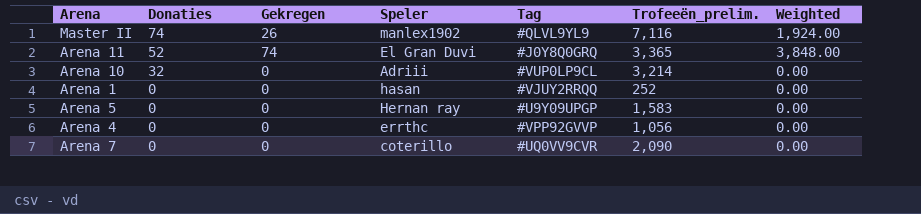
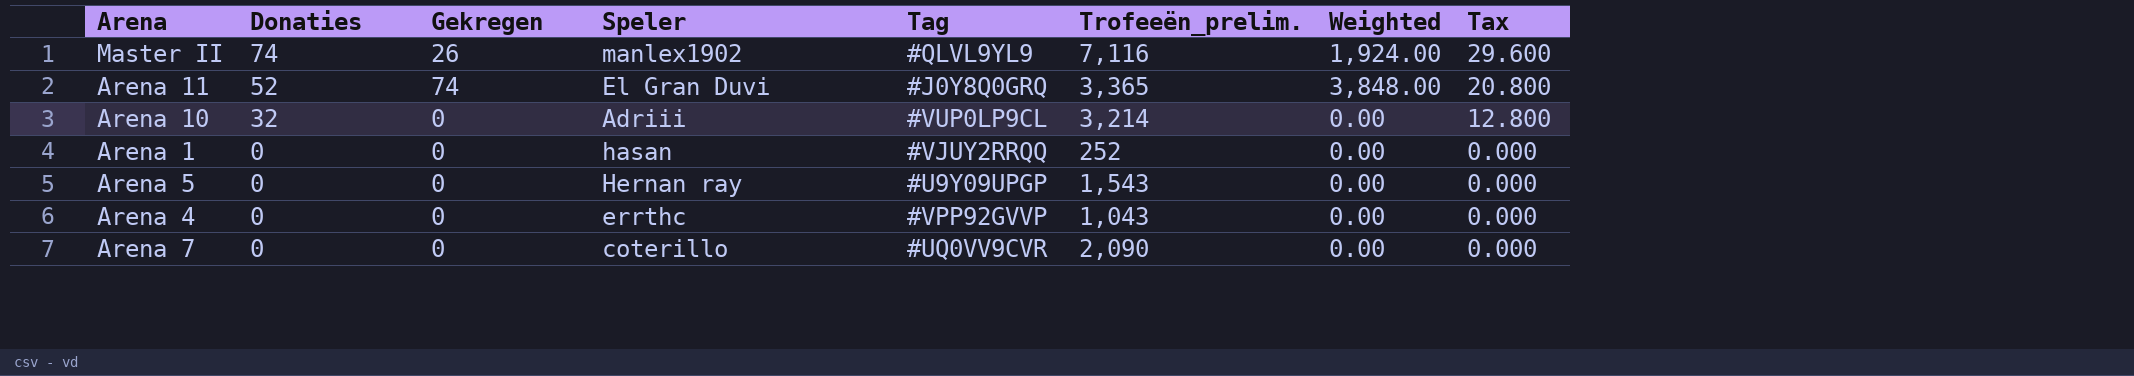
column Tax | formula: none -> [Donaties] * 0.4
Arena 5 | Trofeeën_prelim.: 1,583 -> 1,543
Arena 4 | Trofeeën_prelim.: 1,056 -> 1,043

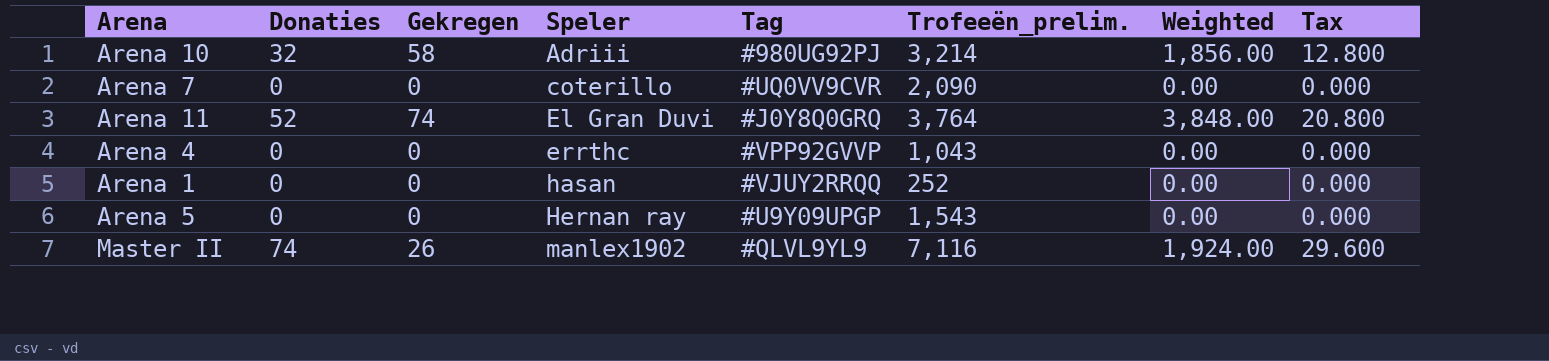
row order: Donaties descending -> Speler ascending
Arena 10 | Gekregen: 0 -> 58
Arena 10 | Tag: #VUP0LP9CL -> #980UG92PJ
Arena 10 | Weighted: 0.00 -> 1,856.00
Arena 11 | Trofeeën_prelim.: 3,365 -> 3,764

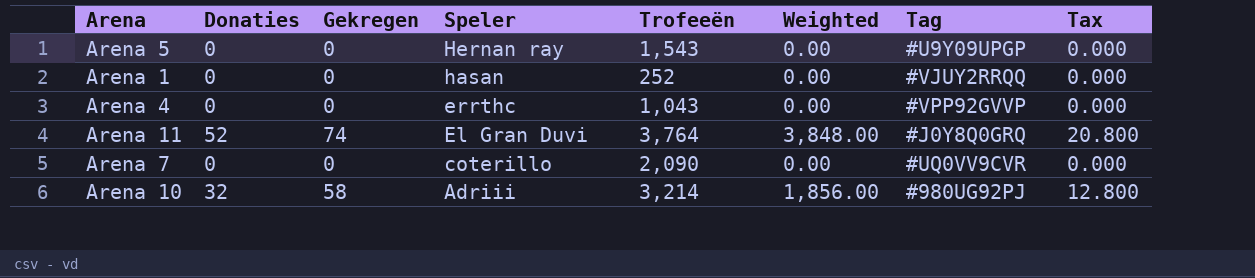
row order: Speler ascending -> Speler descending
column name: Trofeeën_prelim. -> Trofeeën
column Tag | position: 5 -> 7
row Master II: 74 | 26 | manlex1902 | #QLVL9YL9 | 7,116 | 1,924.00 | 29.600 -> none

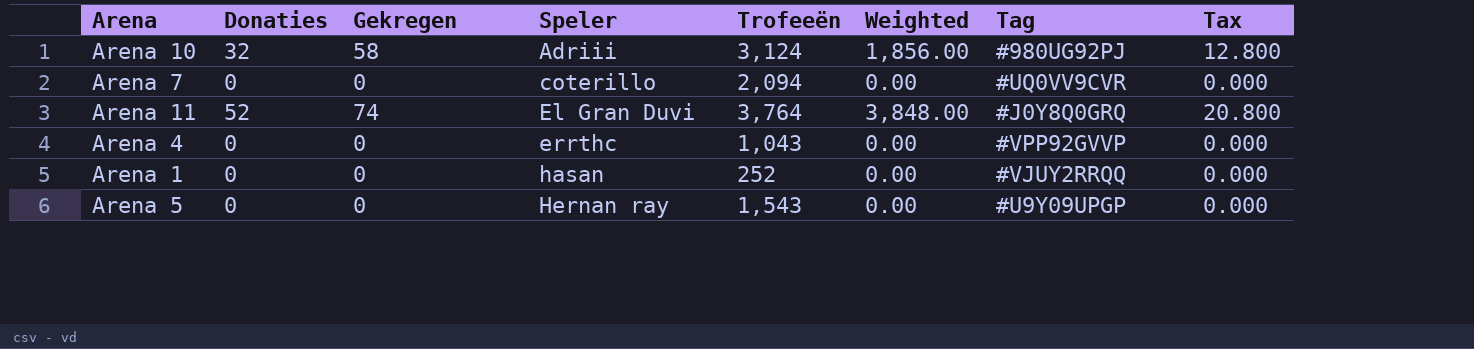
row order: Speler descending -> Speler ascending
Arena 10 | Trofeeën: 3,214 -> 3,124
Arena 7 | Trofeeën: 2,090 -> 2,094

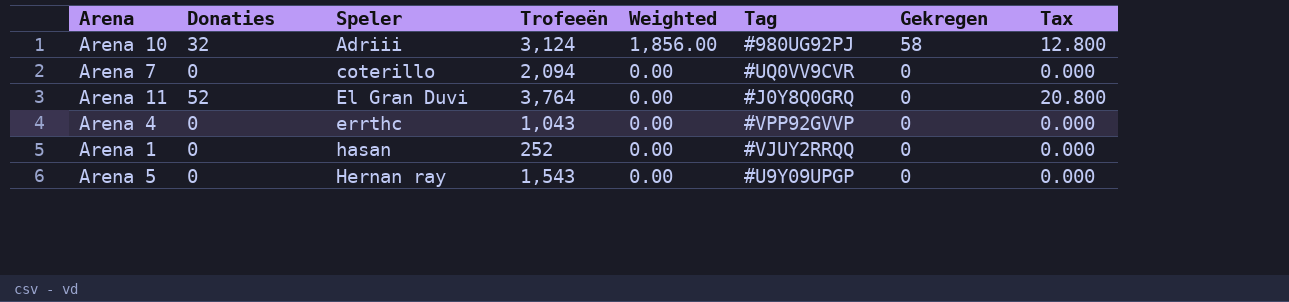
column Gekregen | position: 3 -> 7
Arena 11 | Weighted: 3,848.00 -> 0.00
Arena 11 | Gekregen: 74 -> 0

